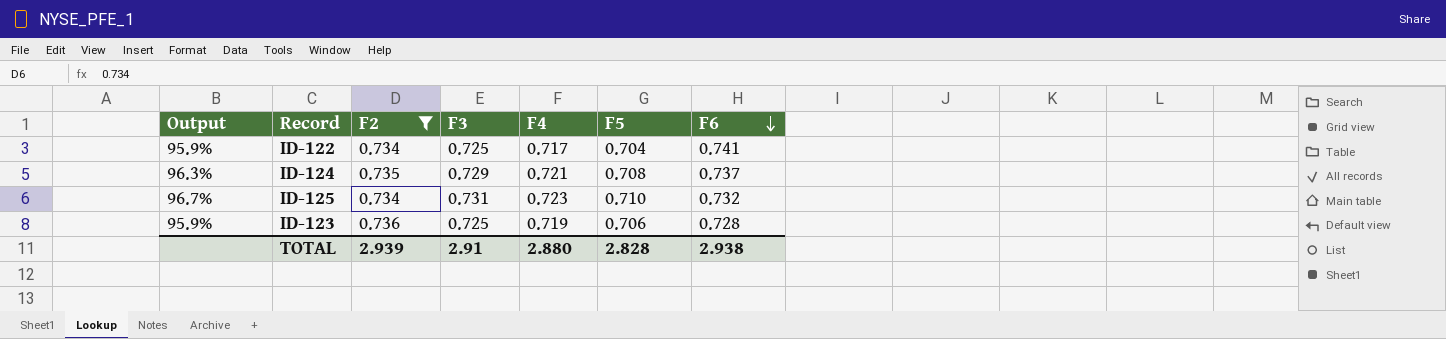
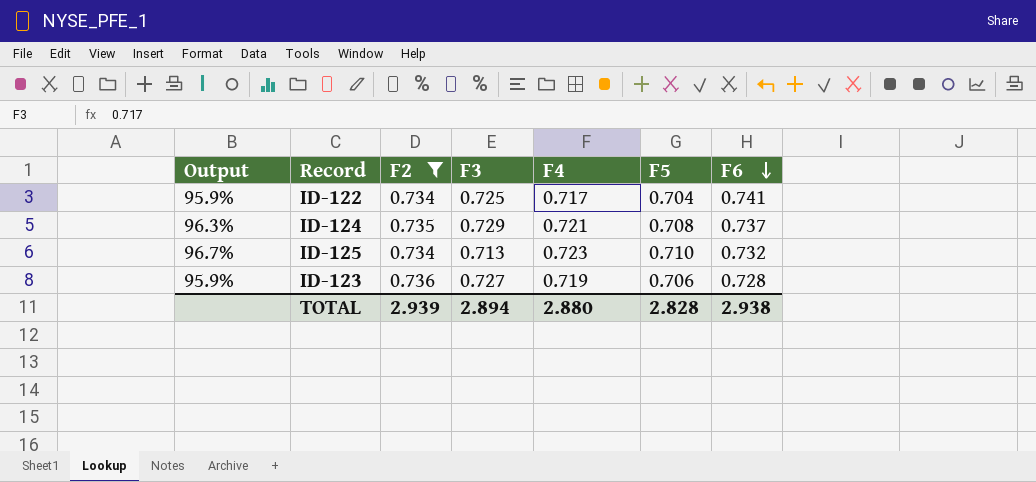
ID-125 | F3: 0.731 -> 0.713
ID-123 | F3: 0.725 -> 0.727
TOTAL | F3: 2.91 -> 2.894

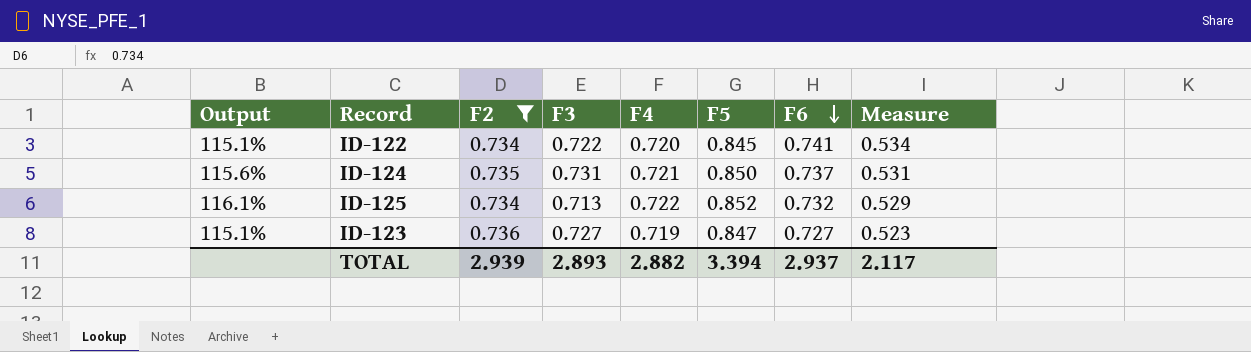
column Measure | formula: none -> [F4] * [F6]
ID-122 | Output: 95.9% -> 115.1%
ID-122 | F3: 0.725 -> 0.722
ID-122 | F4: 0.717 -> 0.720
ID-122 | F5: 0.704 -> 0.845
ID-124 | Output: 96.3% -> 115.6%
ID-124 | F3: 0.729 -> 0.731
ID-124 | F5: 0.708 -> 0.850
ID-125 | Output: 96.7% -> 116.1%
ID-125 | F4: 0.723 -> 0.722
ID-125 | F5: 0.710 -> 0.852
ID-123 | Output: 95.9% -> 115.1%
ID-123 | F5: 0.706 -> 0.847
ID-123 | F6: 0.728 -> 0.727
TOTAL | F3: 2.894 -> 2.893
TOTAL | F4: 2.880 -> 2.882
TOTAL | F5: 2.828 -> 3.394
TOTAL | F6: 2.938 -> 2.937

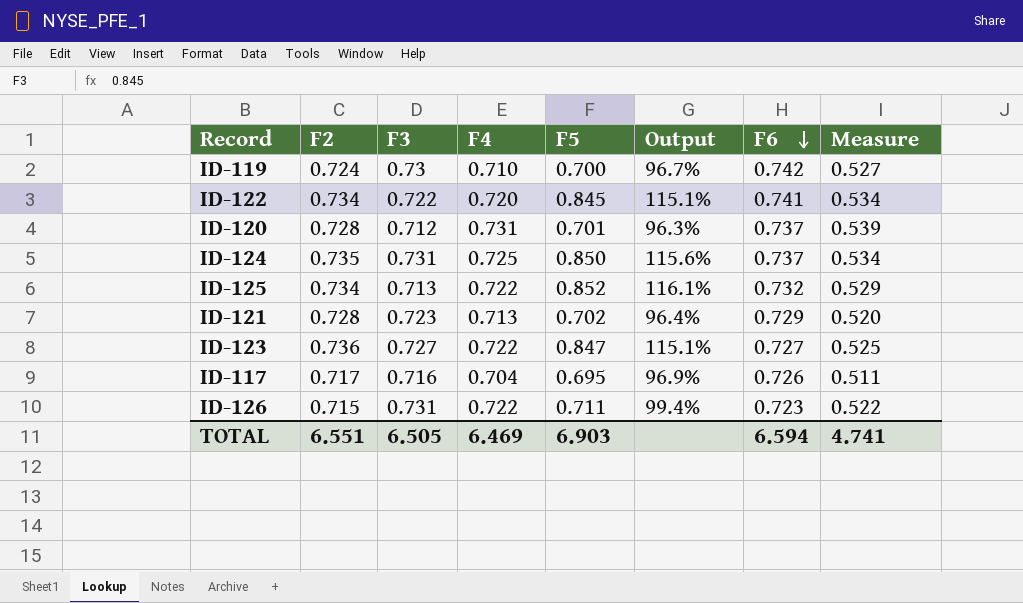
filter: F2 >= 0.734 -> none
column Output | position: 1 -> 6
ID-124 | F4: 0.721 -> 0.725
ID-124 | Measure: 0.531 -> 0.534
ID-123 | F4: 0.719 -> 0.722
ID-123 | Measure: 0.523 -> 0.525
TOTAL | F2: 2.939 -> 6.551
TOTAL | F3: 2.893 -> 6.505
TOTAL | F4: 2.882 -> 6.469
TOTAL | F5: 3.394 -> 6.903
TOTAL | F6: 2.937 -> 6.594
TOTAL | Measure: 2.117 -> 4.741

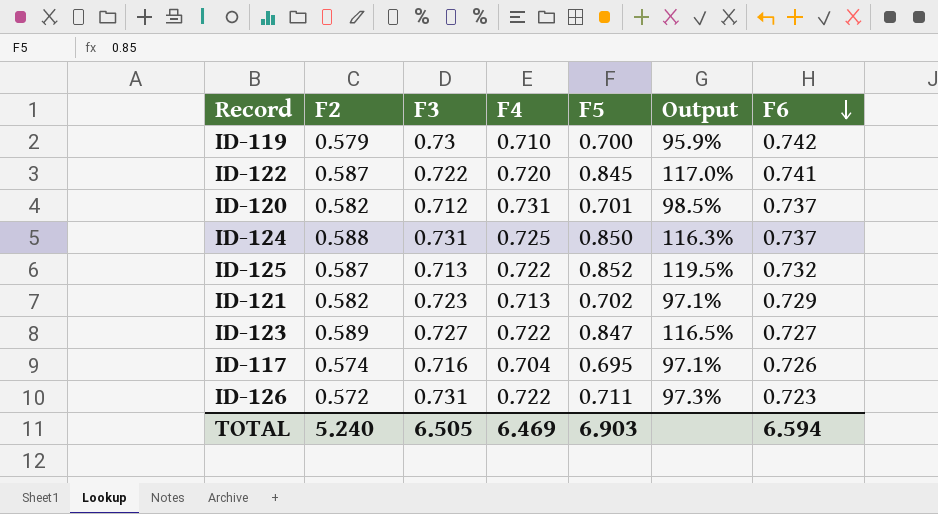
column Measure | formula: [F4] * [F6] -> none
column Output | formula: [F5] / [F2] -> [F5] / [F3]
ID-119 | F2: 0.724 -> 0.579
ID-122 | F2: 0.734 -> 0.587
ID-120 | F2: 0.728 -> 0.582
ID-124 | F2: 0.735 -> 0.588
ID-125 | F2: 0.734 -> 0.587
ID-121 | F2: 0.728 -> 0.582
ID-123 | F2: 0.736 -> 0.589
ID-117 | F2: 0.717 -> 0.574
ID-126 | F2: 0.715 -> 0.572
TOTAL | F2: 6.551 -> 5.240

